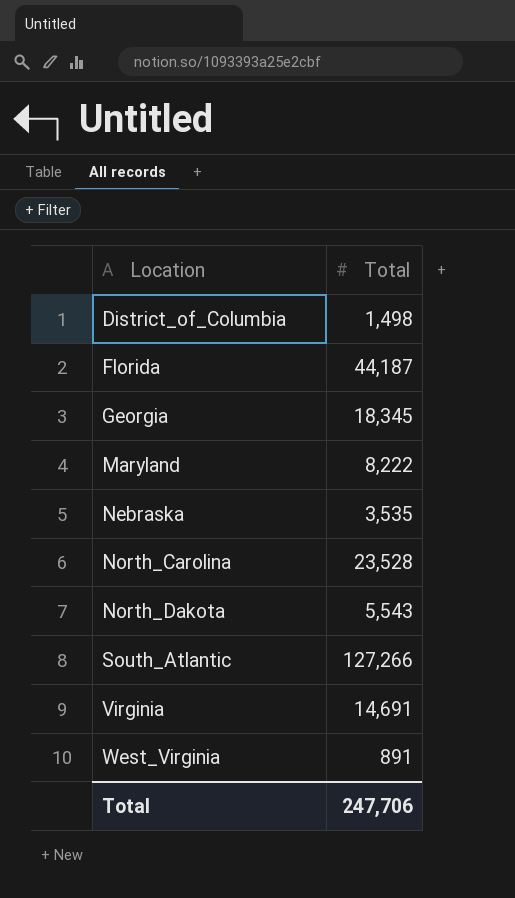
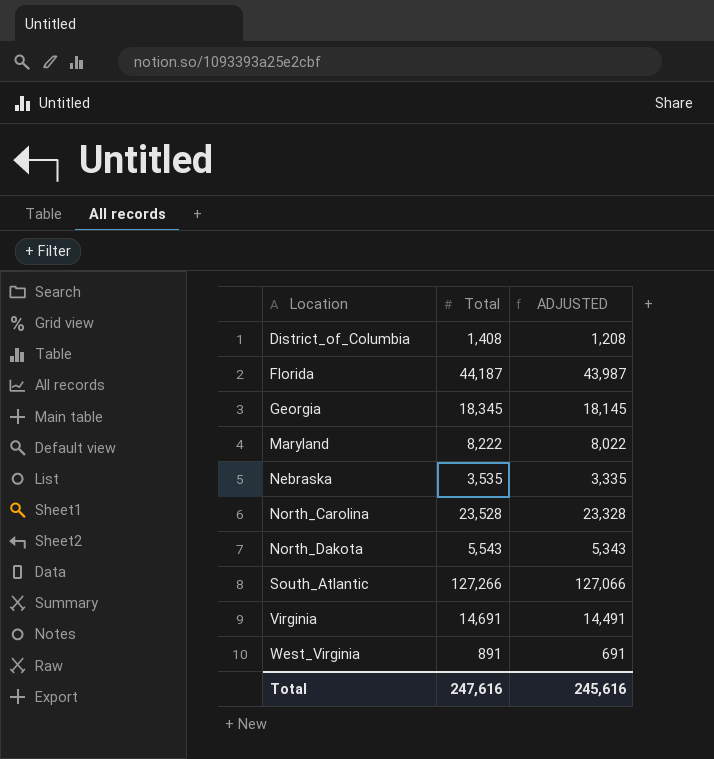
column ADJUSTED | formula: none -> [Total] - 200
District_of_Columbia | Total: 1,498 -> 1,408
Total | Total: 247,706 -> 247,616

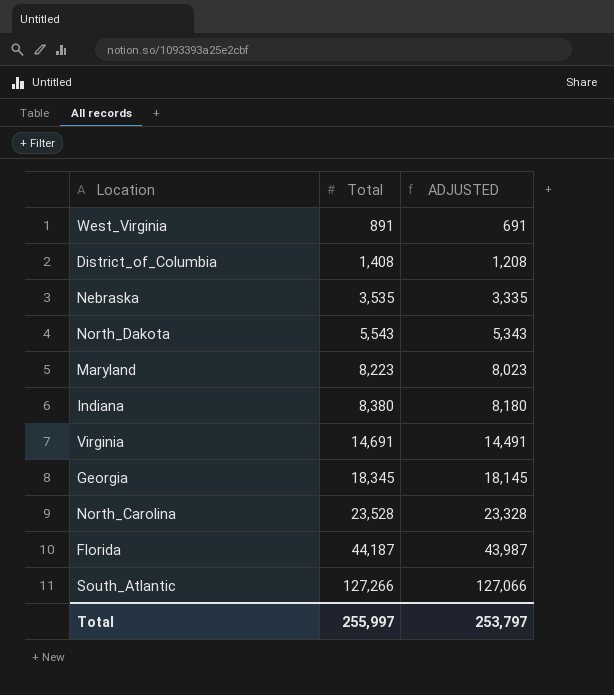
row order: Location ascending -> Total ascending
Maryland | Total: 8,222 -> 8,223
Maryland | ADJUSTED: 8,022 -> 8,023
row Indiana: none -> 8,380 | 8,180
Total | Total: 247,616 -> 255,997
Total | ADJUSTED: 245,616 -> 253,797

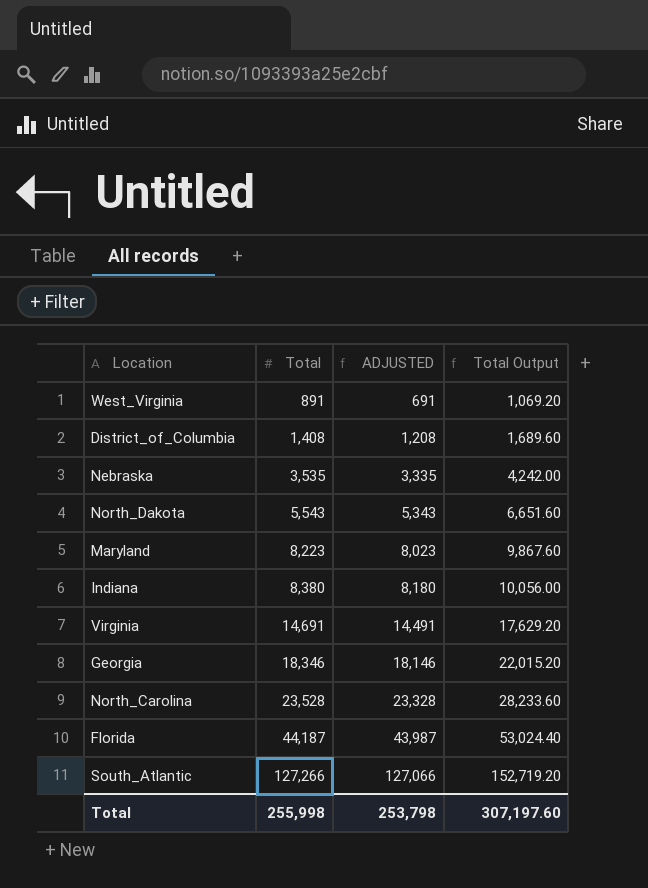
column Total Output | formula: none -> [Total] * 1.2
Georgia | Total: 18,345 -> 18,346
Georgia | ADJUSTED: 18,145 -> 18,146
Total | Total: 255,997 -> 255,998
Total | ADJUSTED: 253,797 -> 253,798

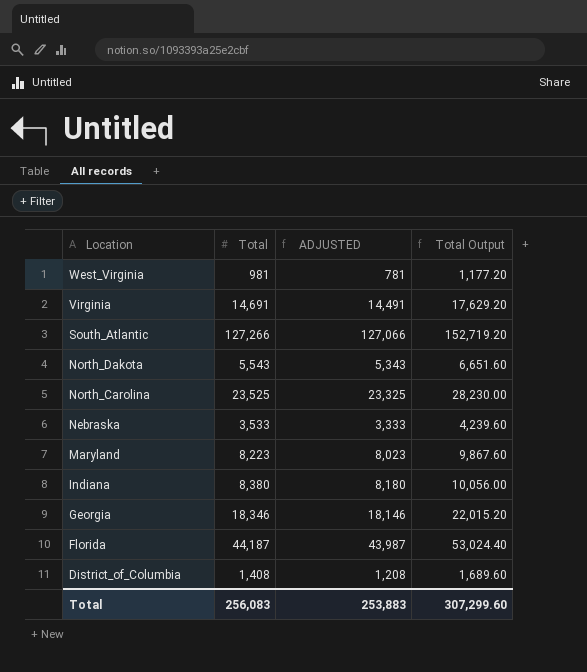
row order: Total ascending -> Location descending
West_Virginia | Total: 891 -> 981
West_Virginia | ADJUSTED: 691 -> 781
West_Virginia | Total Output: 1,069.20 -> 1,177.20
North_Carolina | Total: 23,528 -> 23,525
North_Carolina | ADJUSTED: 23,328 -> 23,325
North_Carolina | Total Output: 28,233.60 -> 28,230.00
Nebraska | Total: 3,535 -> 3,533
Nebraska | ADJUSTED: 3,335 -> 3,333
Nebraska | Total Output: 4,242.00 -> 4,239.60
Total | Total: 255,998 -> 256,083
Total | ADJUSTED: 253,798 -> 253,883
Total | Total Output: 307,197.60 -> 307,299.60

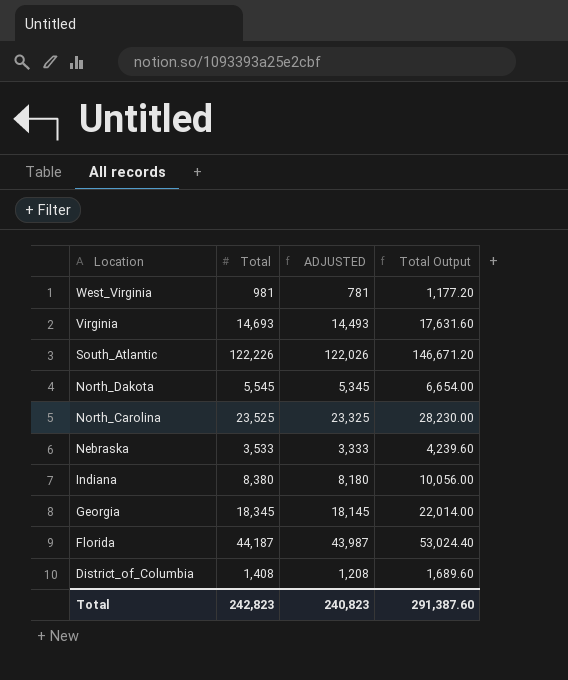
row Maryland: 8,223 | 8,023 | 9,867.60 -> none
Virginia | Total: 14,691 -> 14,693
Virginia | ADJUSTED: 14,491 -> 14,493
Virginia | Total Output: 17,629.20 -> 17,631.60
South_Atlantic | Total: 127,266 -> 122,226
South_Atlantic | ADJUSTED: 127,066 -> 122,026
South_Atlantic | Total Output: 152,719.20 -> 146,671.20
North_Dakota | Total: 5,543 -> 5,545
North_Dakota | ADJUSTED: 5,343 -> 5,345
North_Dakota | Total Output: 6,651.60 -> 6,654.00
Georgia | Total: 18,346 -> 18,345
Georgia | ADJUSTED: 18,146 -> 18,145
Georgia | Total Output: 22,015.20 -> 22,014.00
Total | Total: 256,083 -> 242,823
Total | ADJUSTED: 253,883 -> 240,823
Total | Total Output: 307,299.60 -> 291,387.60

